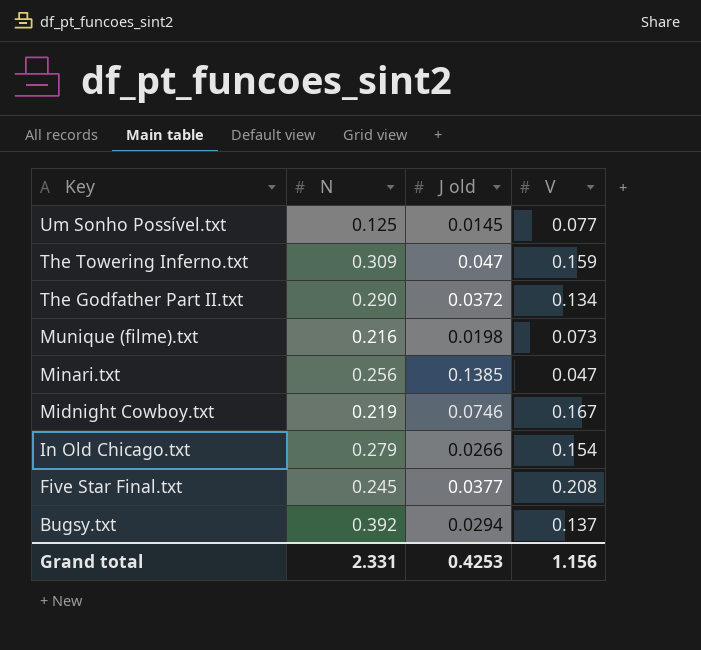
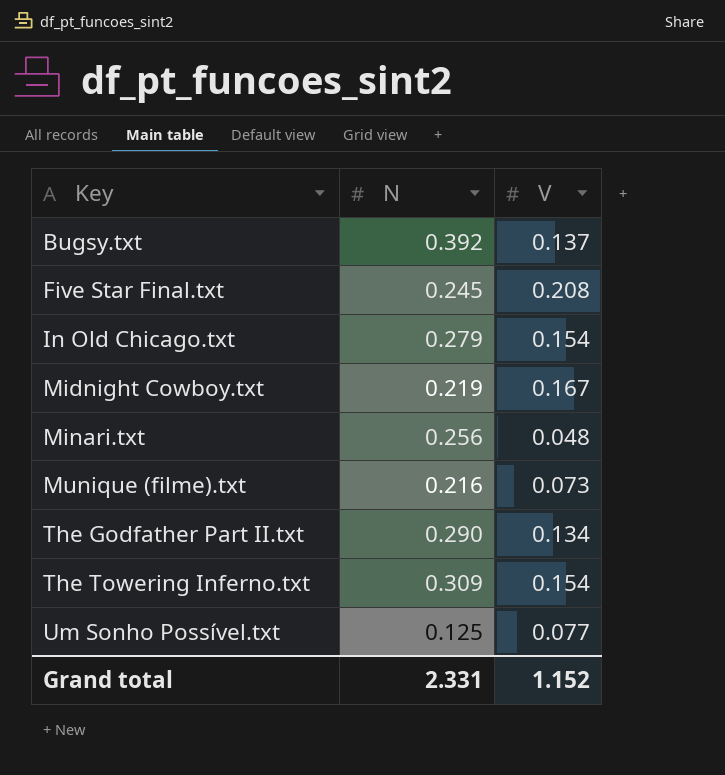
row order: Key descending -> Key ascending
column J old | position: 3 -> none
Minari.txt | V: 0.047 -> 0.048
The Towering Inferno.txt | V: 0.159 -> 0.154
Grand total | V: 1.156 -> 1.152

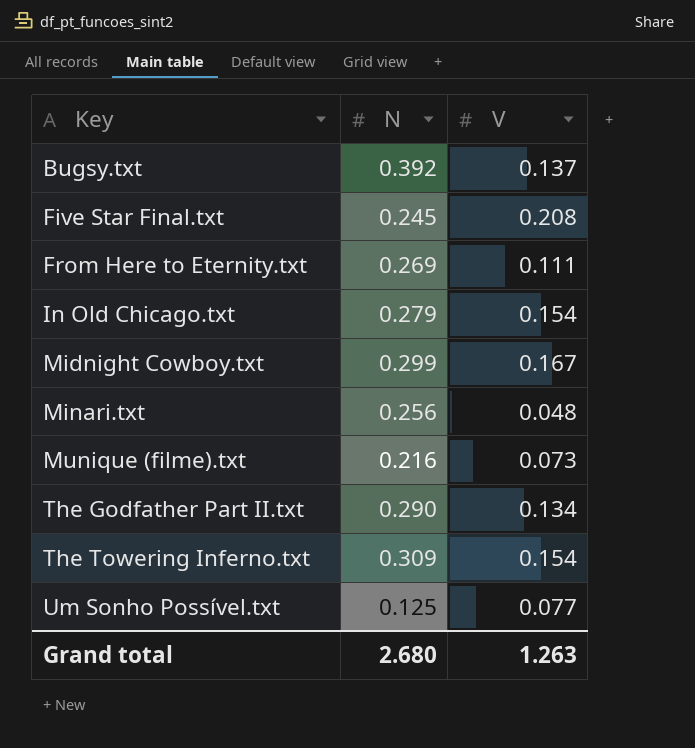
row From Here to Eternity.txt: none -> 0.269 | 0.111
Midnight Cowboy.txt | N: 0.219 -> 0.299
Grand total | N: 2.331 -> 2.680
Grand total | V: 1.152 -> 1.263

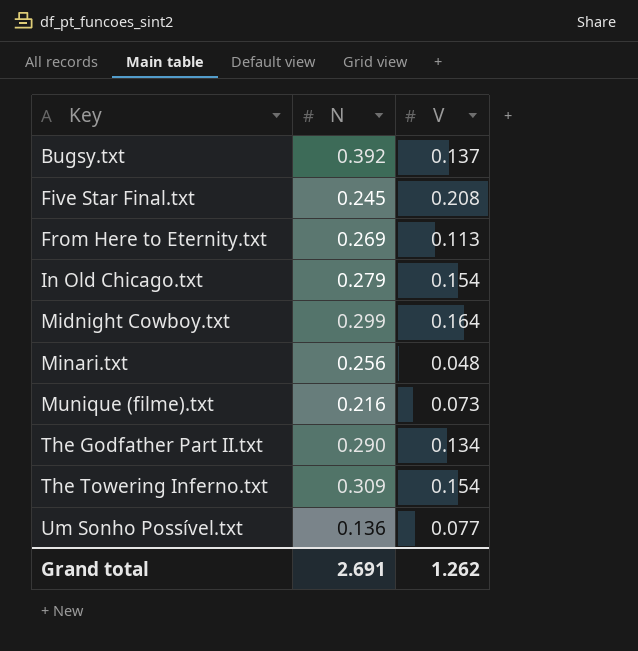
From Here to Eternity.txt | V: 0.111 -> 0.113
Midnight Cowboy.txt | V: 0.167 -> 0.164
Um Sonho Possível.txt | N: 0.125 -> 0.136
Grand total | N: 2.680 -> 2.691
Grand total | V: 1.263 -> 1.262

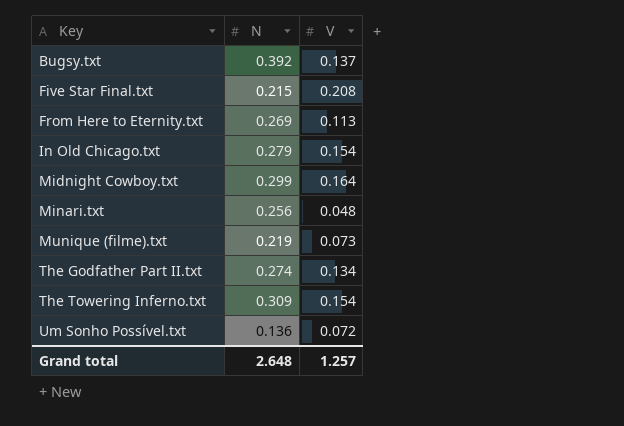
Five Star Final.txt | N: 0.245 -> 0.215
Munique (filme).txt | N: 0.216 -> 0.219
The Godfather Part II.txt | N: 0.290 -> 0.274
Um Sonho Possível.txt | V: 0.077 -> 0.072
Grand total | N: 2.691 -> 2.648
Grand total | V: 1.262 -> 1.257

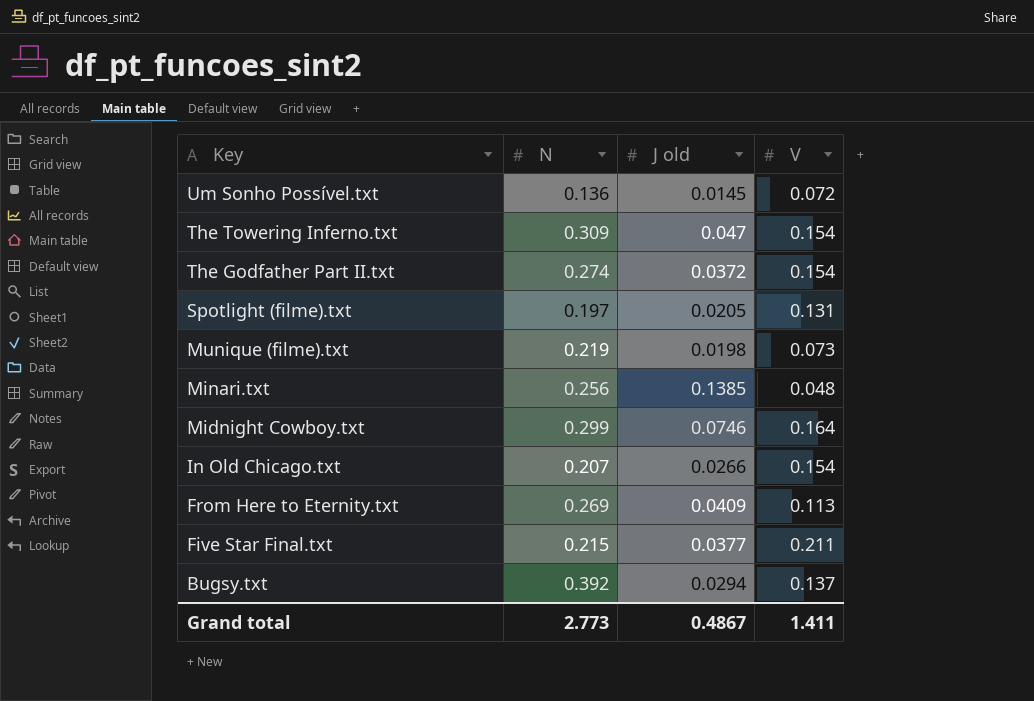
row order: Key ascending -> Key descending
column J old | position: none -> 3
The Godfather Part II.txt | V: 0.134 -> 0.154
row Spotlight (filme).txt: none -> 0.197 | 0.0205 | 0.131
In Old Chicago.txt | N: 0.279 -> 0.207
Five Star Final.txt | V: 0.208 -> 0.211
Grand total | N: 2.648 -> 2.773
Grand total | V: 1.257 -> 1.411

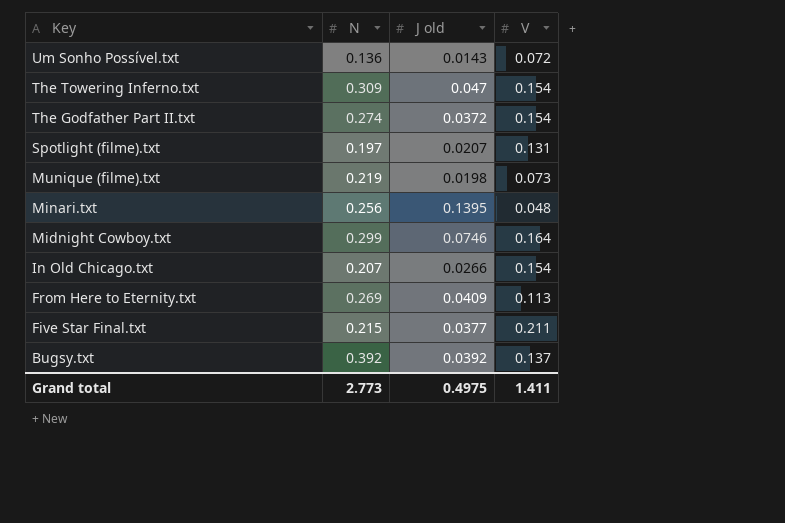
Um Sonho Possível.txt | J old: 0.0145 -> 0.0143
Spotlight (filme).txt | J old: 0.0205 -> 0.0207
Minari.txt | J old: 0.1385 -> 0.1395
Bugsy.txt | J old: 0.0294 -> 0.0392
Grand total | J old: 0.4867 -> 0.4975

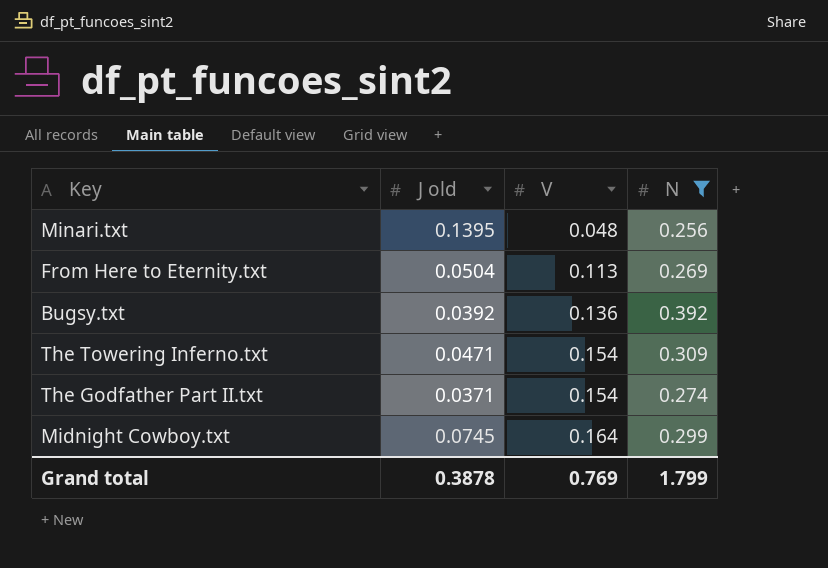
filter: none -> N >= 0.256
row order: Key descending -> V ascending
column N | position: 2 -> 4
From Here to Eternity.txt | J old: 0.0409 -> 0.0504
Bugsy.txt | V: 0.137 -> 0.136
The Towering Inferno.txt | J old: 0.047 -> 0.0471
The Godfather Part II.txt | J old: 0.0372 -> 0.0371
Midnight Cowboy.txt | J old: 0.0746 -> 0.0745
Grand total | J old: 0.4975 -> 0.3878
Grand total | V: 1.411 -> 0.769
Grand total | N: 2.773 -> 1.799

